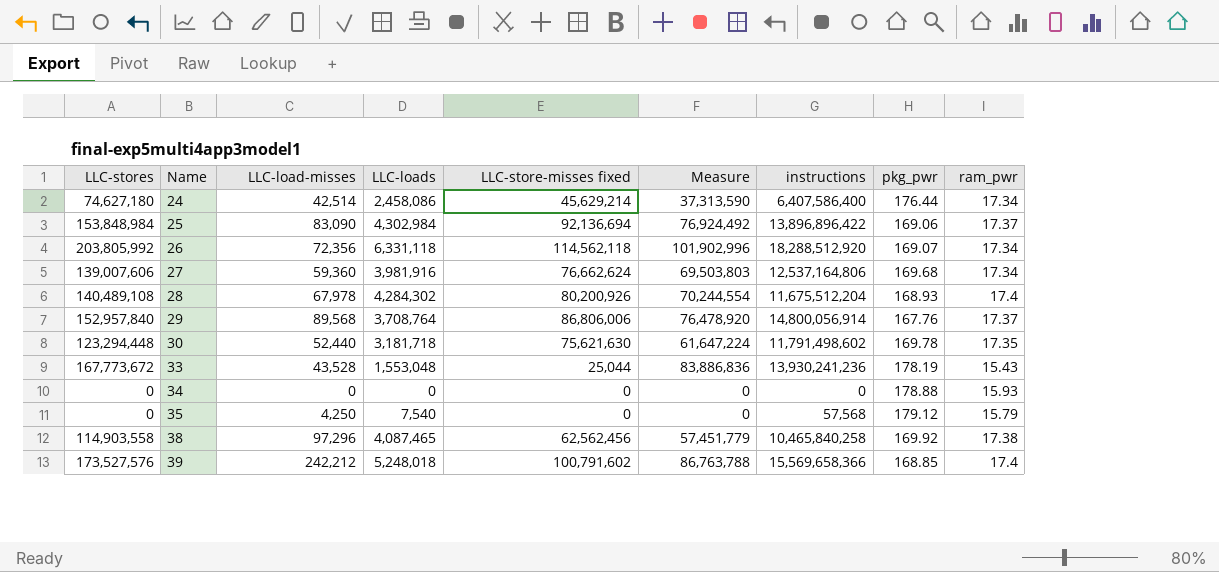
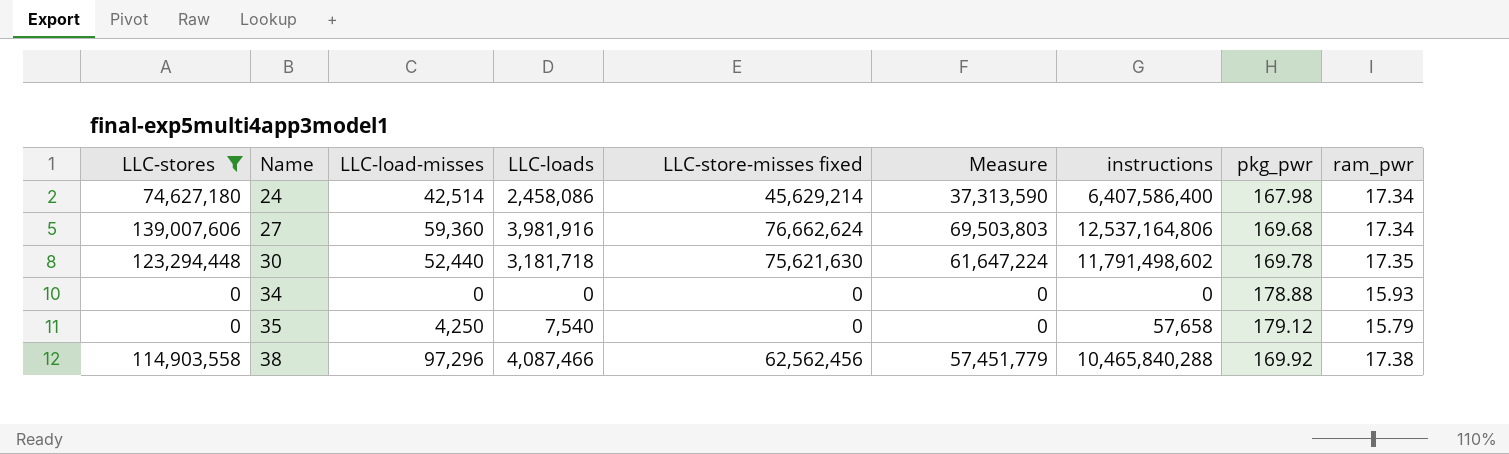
filter: none -> LLC-stores <= 139,007,606
24 | pkg_pwr: 176.44 -> 167.98
35 | instructions: 57,568 -> 57,658
38 | LLC-loads: 4,087,465 -> 4,087,466
38 | instructions: 10,465,840,258 -> 10,465,840,288

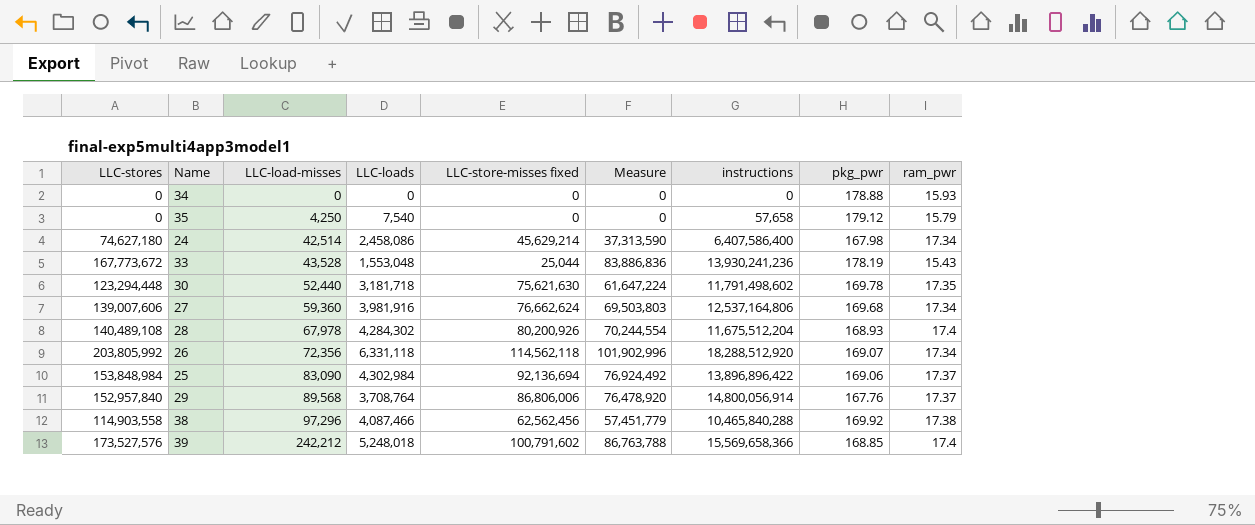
filter: LLC-stores <= 139,007,606 -> none
row order: Name ascending -> LLC-load-misses ascending

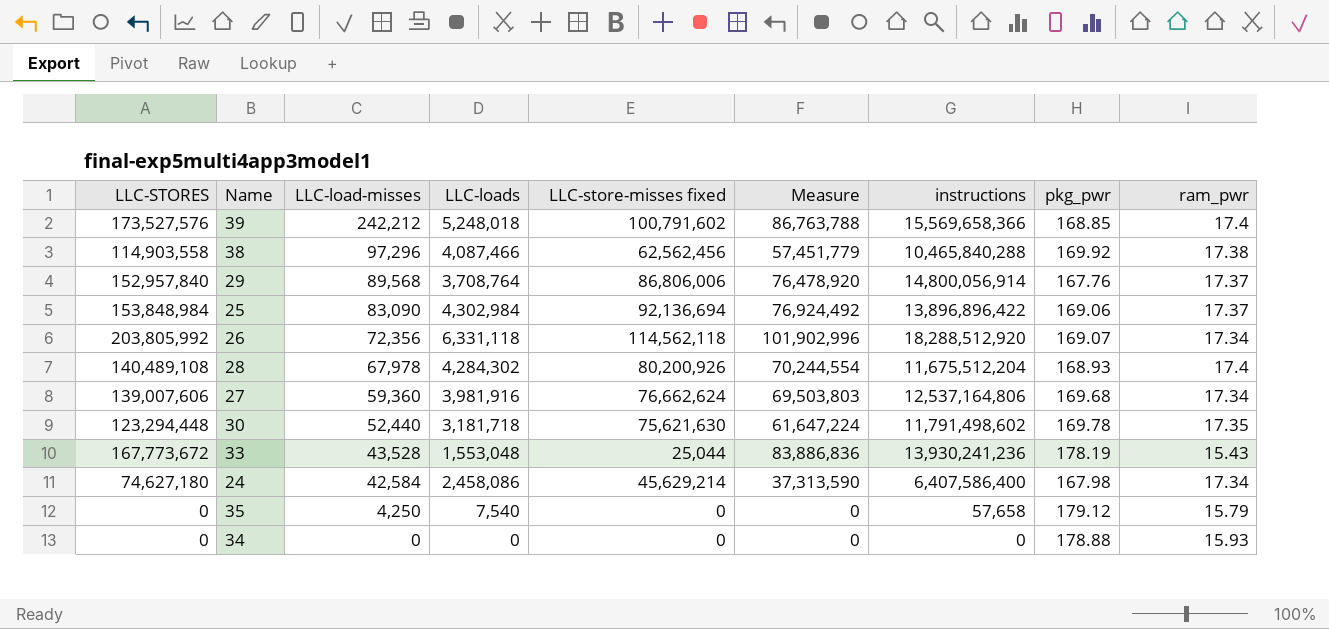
row order: LLC-load-misses ascending -> LLC-load-misses descending
column name: LLC-stores -> LLC-STORES
24 | LLC-load-misses: 42,514 -> 42,584

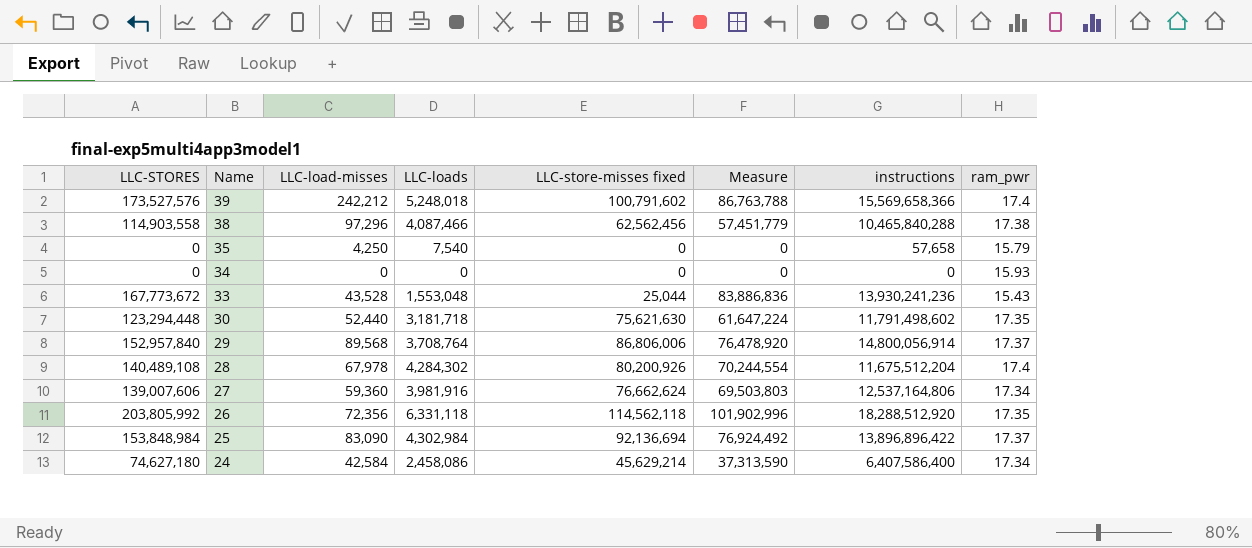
row order: LLC-load-misses descending -> Name descending
column pkg_pwr | position: 8 -> none
26 | ram_pwr: 17.34 -> 17.35

